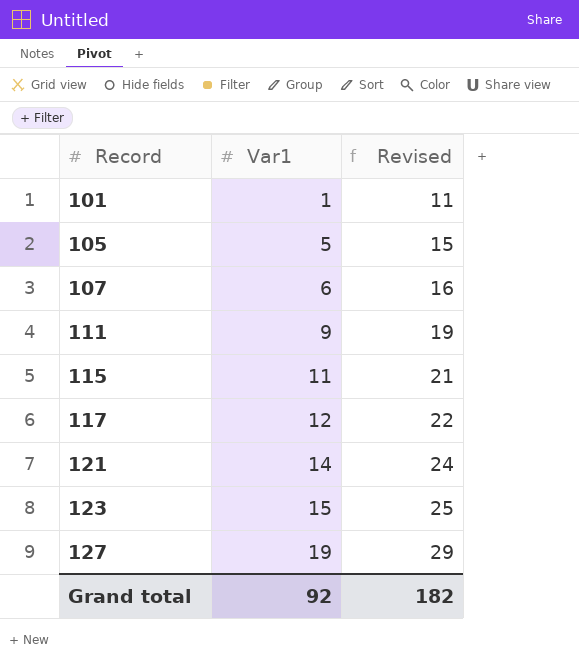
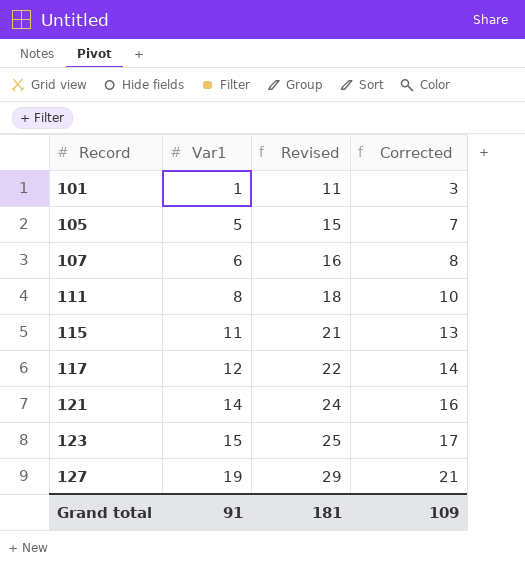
column Corrected | formula: none -> [Var1] + 2
111 | Var1: 9 -> 8
111 | Revised: 19 -> 18
Grand total | Var1: 92 -> 91
Grand total | Revised: 182 -> 181

